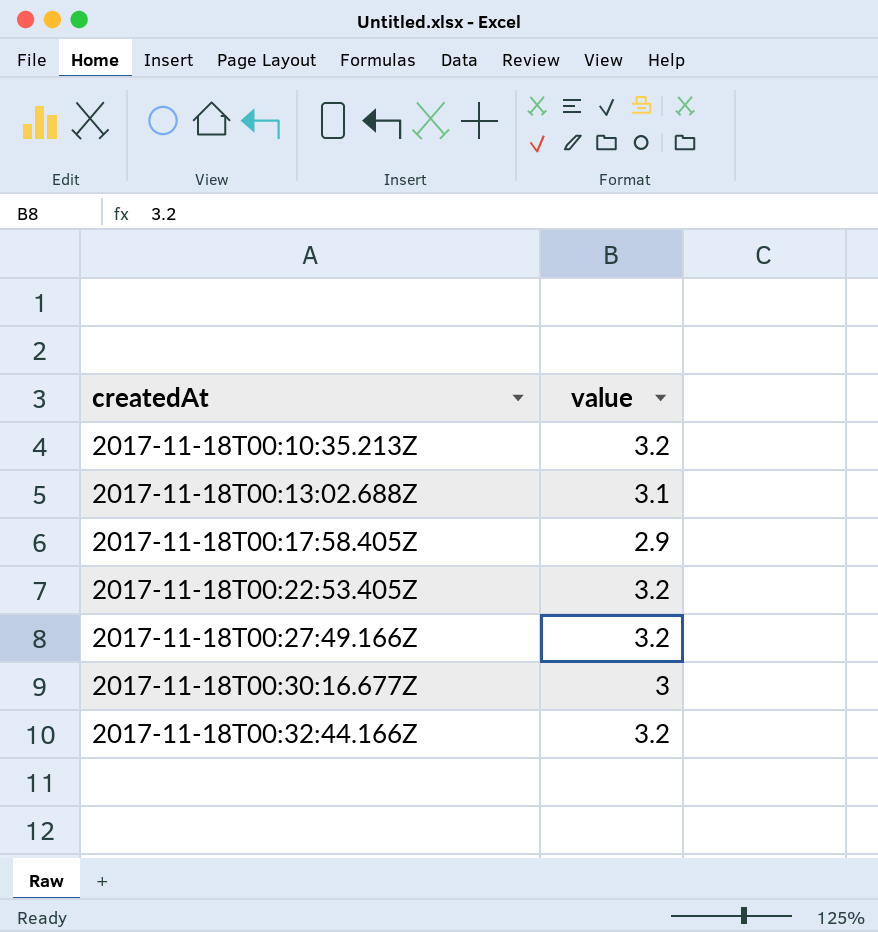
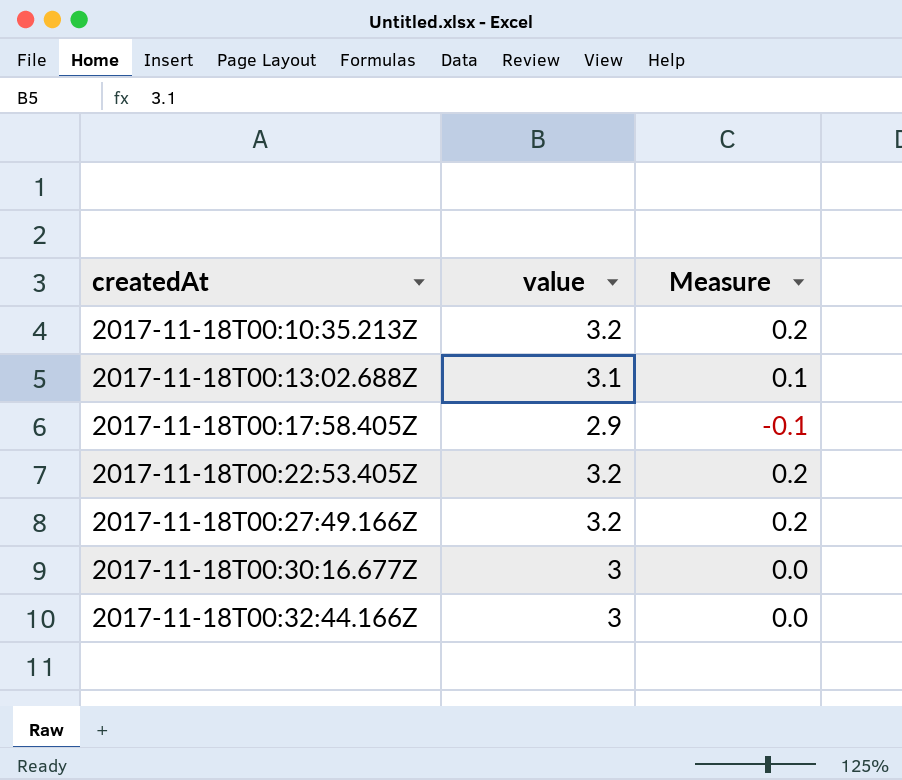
column Measure | formula: none -> [value] - 3
2017-11-18T00:32:44.166Z | value: 3.2 -> 3

